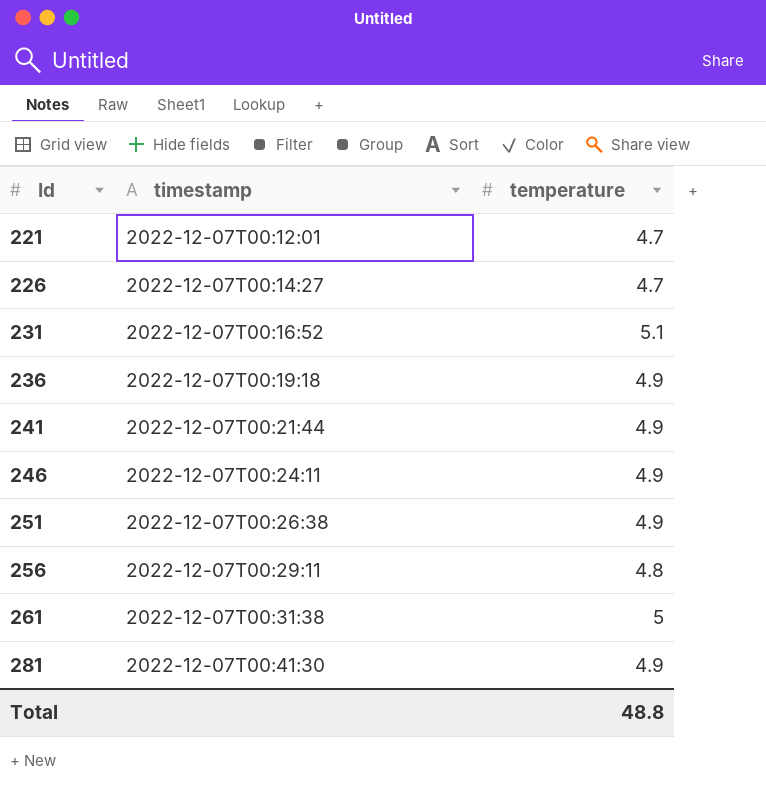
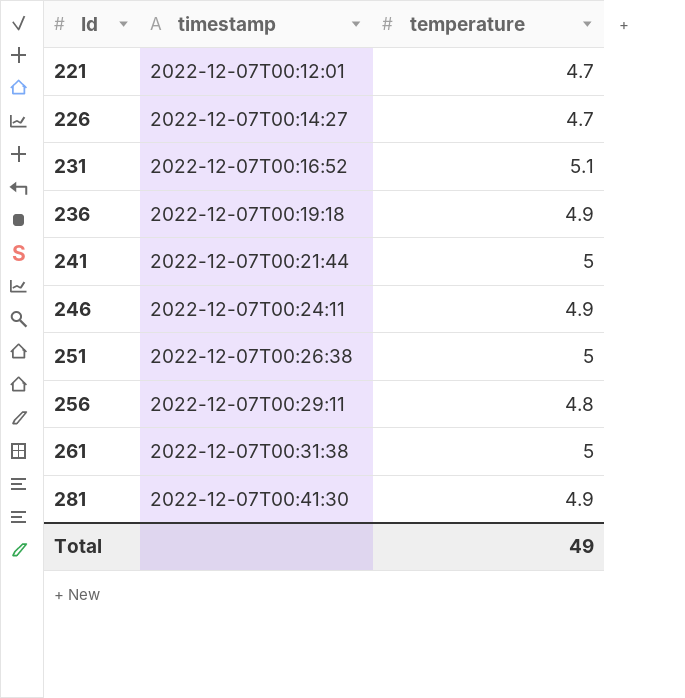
241 | temperature: 4.9 -> 5
251 | temperature: 4.9 -> 5
Total | temperature: 48.8 -> 49

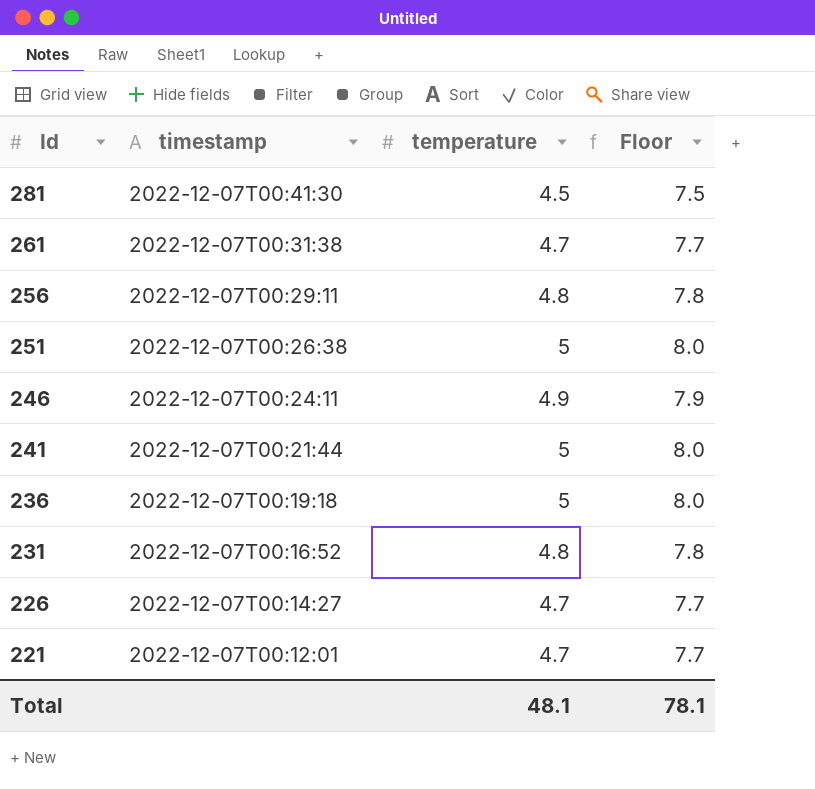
row order: Id ascending -> Id descending
column Floor | formula: none -> [temperature] + 3
281 | temperature: 4.9 -> 4.5
261 | temperature: 5 -> 4.7
236 | temperature: 4.9 -> 5
231 | temperature: 5.1 -> 4.8
Total | temperature: 49 -> 48.1

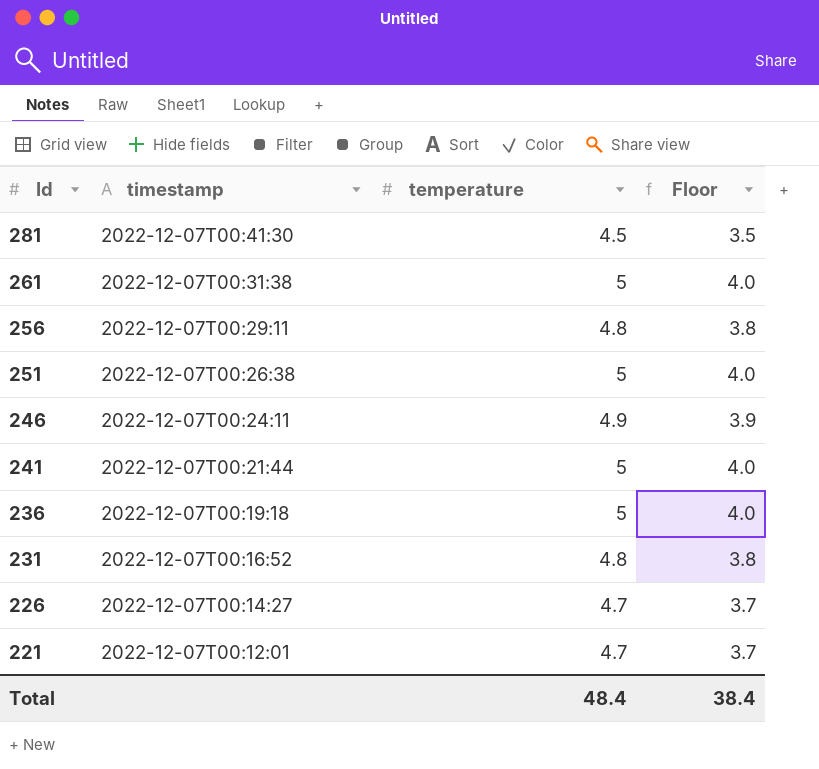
column Floor | formula: [temperature] + 3 -> [temperature] - 1
261 | temperature: 4.7 -> 5
Total | temperature: 48.1 -> 48.4
Total | Floor: 78.1 -> 38.4

